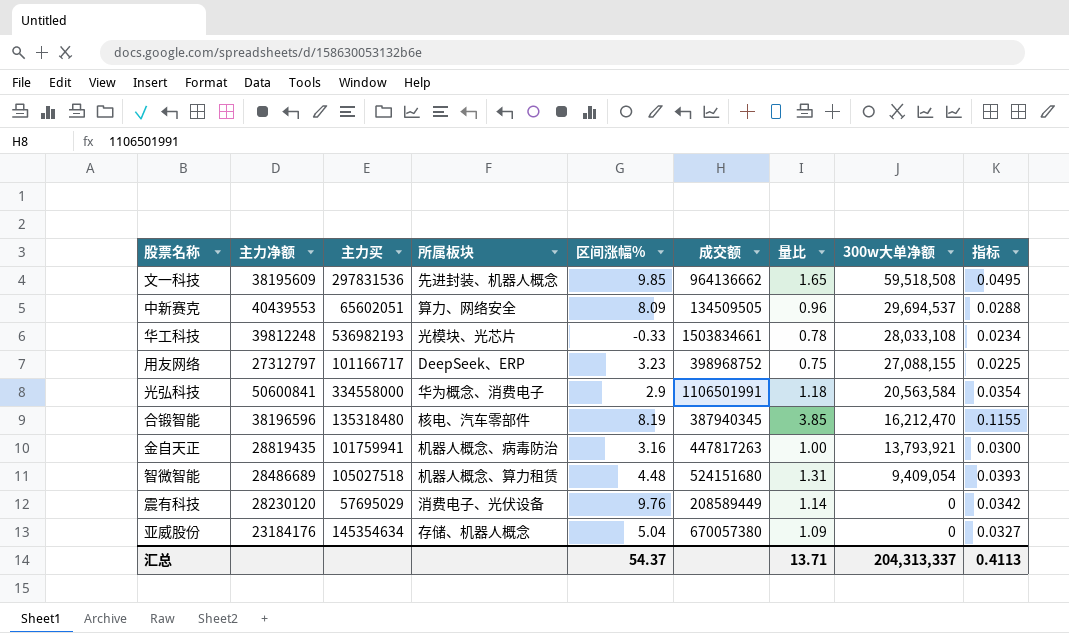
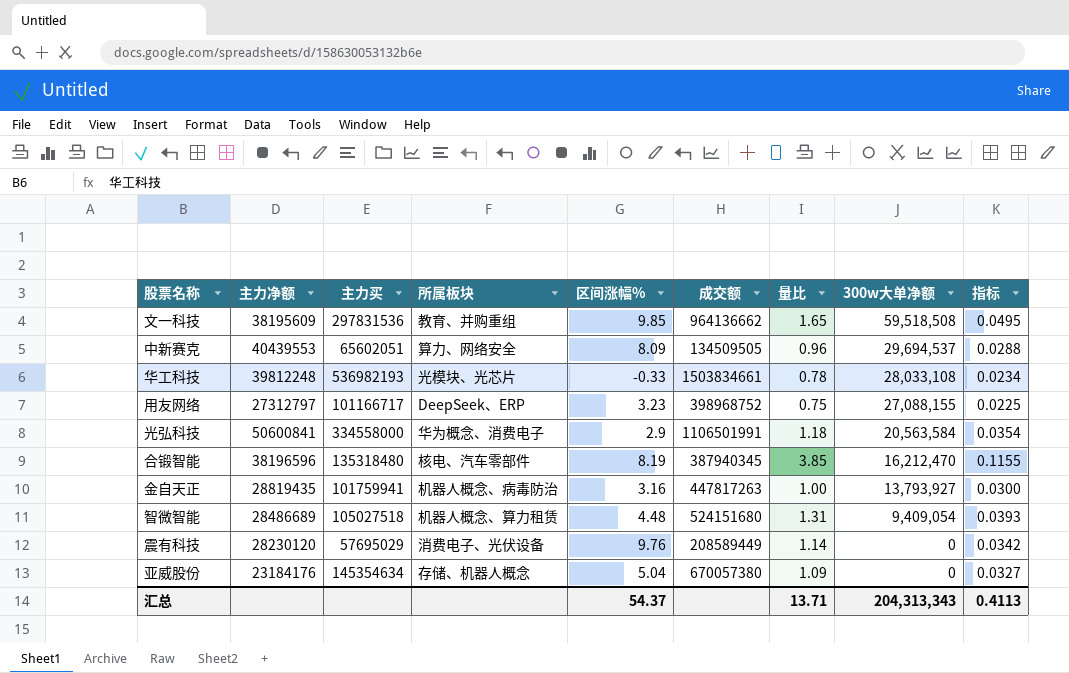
文一科技 | 所属板块: 先进封装、机器人概念 -> 教育、并购重组
金自天正 | 300w大单净额: 13,793,921 -> 13,793,927
汇总 | 300w大单净额: 204,313,337 -> 204,313,343

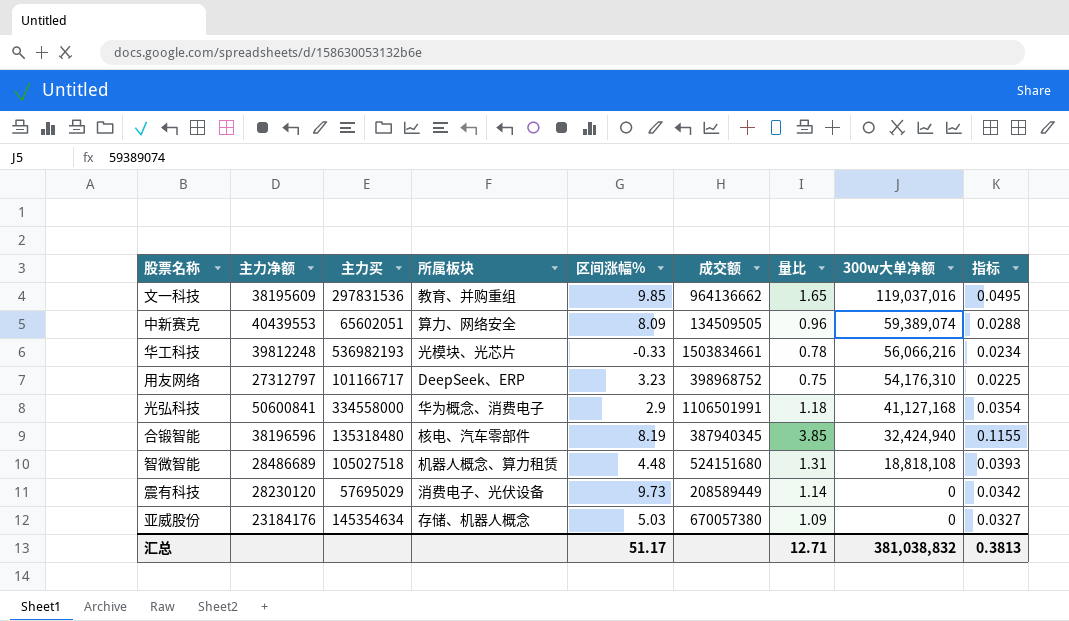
row 金自天正: 28819435 | 101759941 | 机器人概念、病毒防治 | 3.16 | 447817263 | 1.00 | 13,793,927 | 0.0300 -> none
文一科技 | 300w大单净额: 59,518,508 -> 119,037,016
中新赛克 | 300w大单净额: 29,694,537 -> 59,389,074
华工科技 | 300w大单净额: 28,033,108 -> 56,066,216
用友网络 | 300w大单净额: 27,088,155 -> 54,176,310
光弘科技 | 300w大单净额: 20,563,584 -> 41,127,168
合锻智能 | 300w大单净额: 16,212,470 -> 32,424,940
智微智能 | 300w大单净额: 9,409,054 -> 18,818,108
震有科技 | 区间涨幅%: 9.76 -> 9.73
亚威股份 | 区间涨幅%: 5.04 -> 5.03
汇总 | 区间涨幅%: 54.37 -> 51.17
汇总 | 量比: 13.71 -> 12.71
汇总 | 300w大单净额: 204,313,343 -> 381,038,832
汇总 | 指标: 0.4113 -> 0.3813

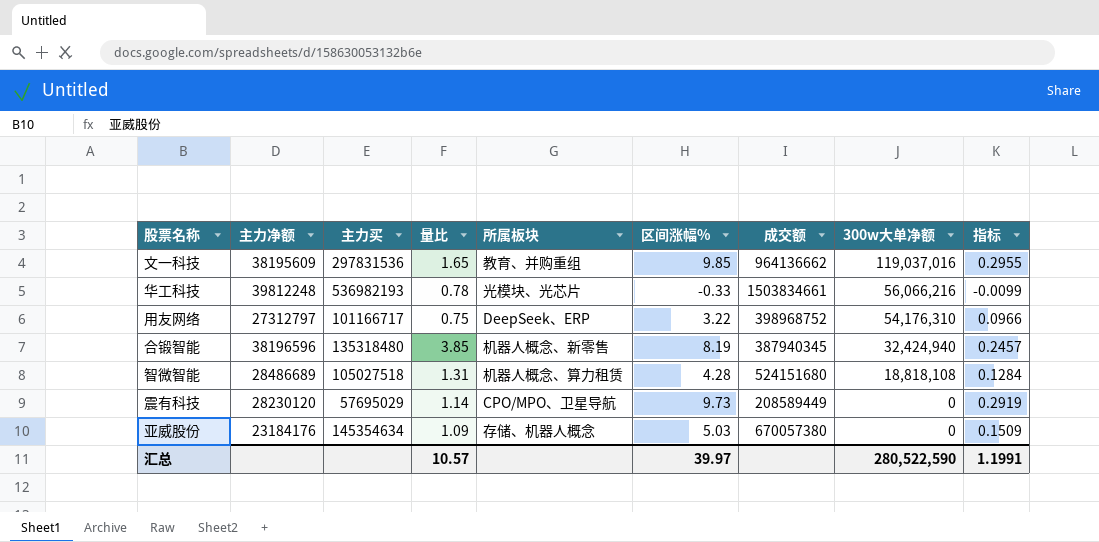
column 量比 | position: 7 -> 4
column 指标 | formula: [量比] * 0.03 -> [区间涨幅%] * 0.03
row 中新赛克: 40439553 | 65602051 | 算力、网络安全 | 8.09 | 134509505 | 0.96 | 59,389,074 | 0.0288 -> none
row 光弘科技: 50600841 | 334558000 | 华为概念、消费电子 | 2.9 | 1106501991 | 1.18 | 41,127,168 | 0.0354 -> none
用友网络 | 区间涨幅%: 3.23 -> 3.22
合锻智能 | 所属板块: 核电、汽车零部件 -> 机器人概念、新零售
智微智能 | 区间涨幅%: 4.48 -> 4.28
震有科技 | 所属板块: 消费电子、光伏设备 -> CPO/MPO、卫星导航
汇总 | 量比: 12.71 -> 10.57
汇总 | 区间涨幅%: 51.17 -> 39.97
汇总 | 300w大单净额: 381,038,832 -> 280,522,590
汇总 | 指标: 0.3813 -> 1.1991

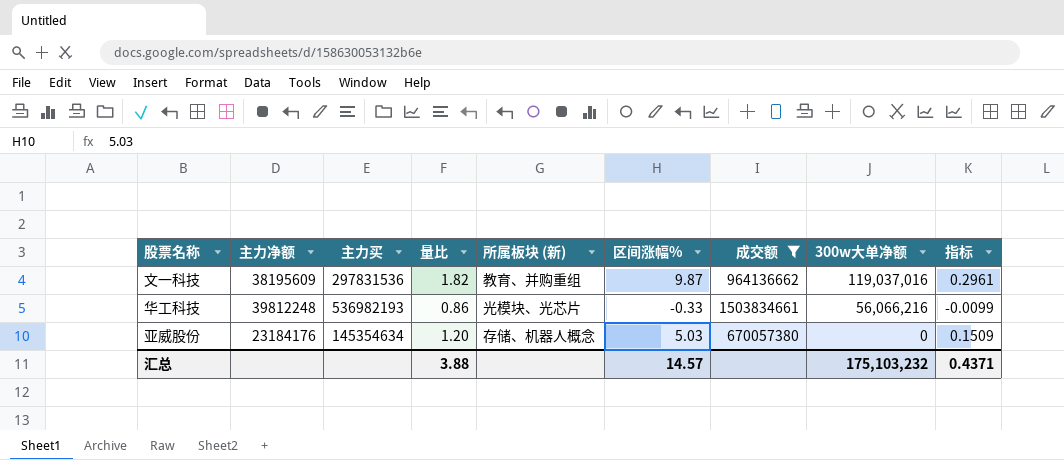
filter: none -> 成交额 >= 670057380
column name: 所属板块 -> 所属板块 (新)
文一科技 | 量比: 1.65 -> 1.82
文一科技 | 区间涨幅%: 9.85 -> 9.87
文一科技 | 指标: 0.2955 -> 0.2961
华工科技 | 量比: 0.78 -> 0.86
亚威股份 | 量比: 1.09 -> 1.20
汇总 | 量比: 10.57 -> 3.88
汇总 | 区间涨幅%: 39.97 -> 14.57
汇总 | 300w大单净额: 280,522,590 -> 175,103,232
汇总 | 指标: 1.1991 -> 0.4371

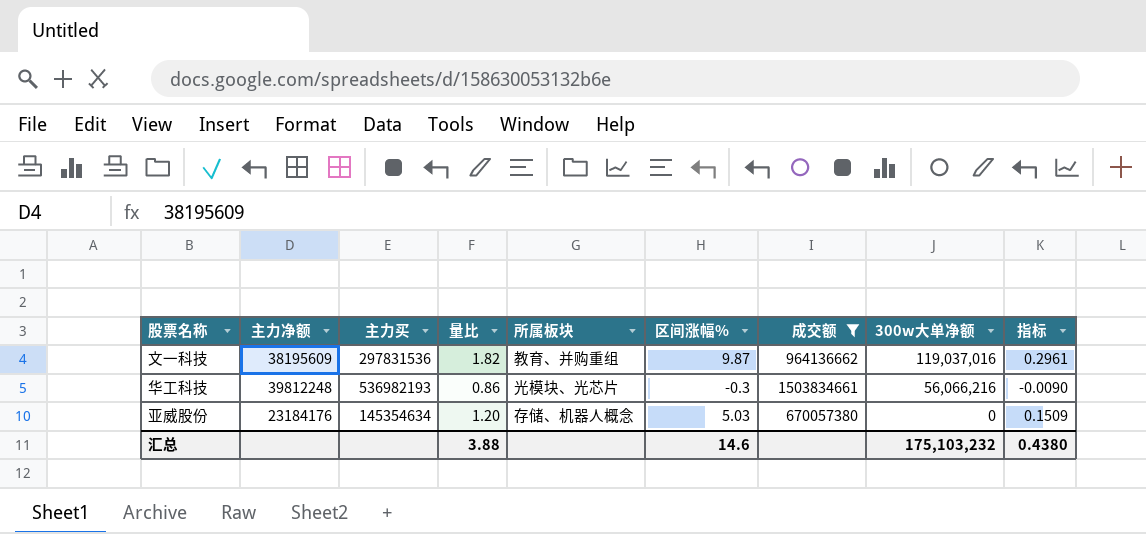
column name: 所属板块 (新) -> 所属板块
华工科技 | 区间涨幅%: -0.33 -> -0.3
华工科技 | 指标: -0.0099 -> -0.0090
汇总 | 区间涨幅%: 14.57 -> 14.6
汇总 | 指标: 0.4371 -> 0.4380

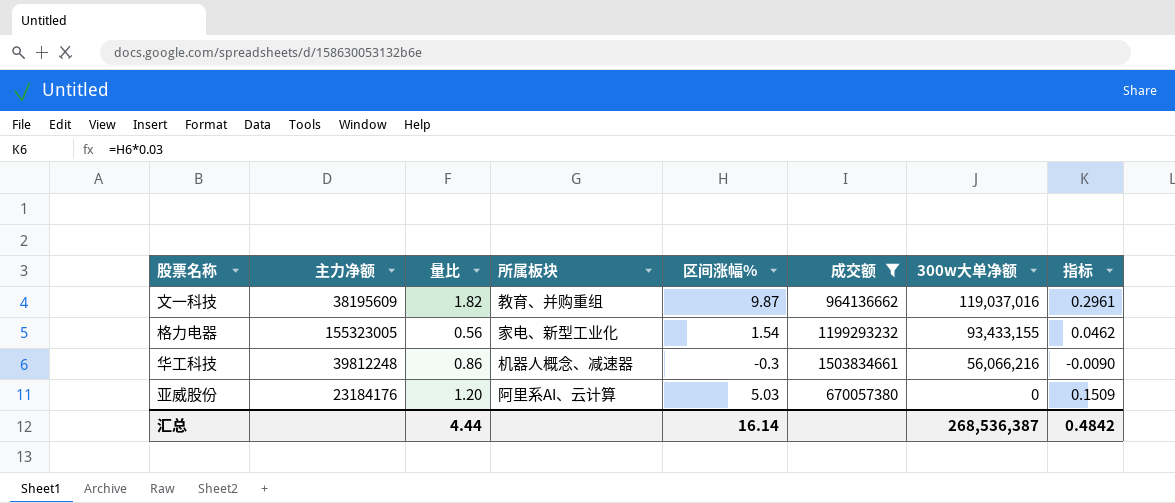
column 主力买 | position: 3 -> none
row 格力电器: none -> 155323005 | 0.56 | 家电、新型工业化 | 1.54 | 1199293232 | 93,433,155 | 0.0462
华工科技 | 所属板块: 光模块、光芯片 -> 机器人概念、减速器
亚威股份 | 所属板块: 存储、机器人概念 -> 阿里系AI、云计算
汇总 | 量比: 3.88 -> 4.44
汇总 | 区间涨幅%: 14.6 -> 16.14
汇总 | 300w大单净额: 175,103,232 -> 268,536,387
汇总 | 指标: 0.4380 -> 0.4842

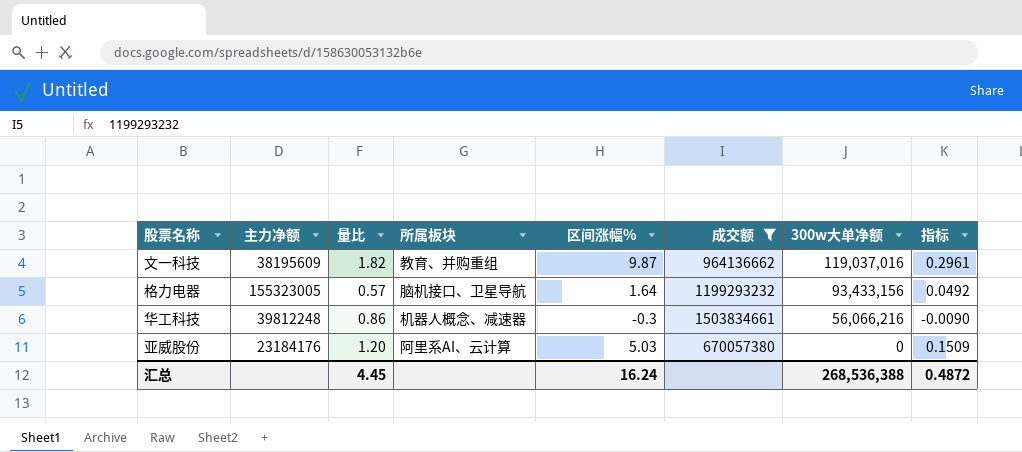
格力电器 | 量比: 0.56 -> 0.57
格力电器 | 所属板块: 家电、新型工业化 -> 脑机接口、卫星导航
格力电器 | 区间涨幅%: 1.54 -> 1.64
格力电器 | 300w大单净额: 93,433,155 -> 93,433,156
格力电器 | 指标: 0.0462 -> 0.0492
汇总 | 量比: 4.44 -> 4.45
汇总 | 区间涨幅%: 16.14 -> 16.24
汇总 | 300w大单净额: 268,536,387 -> 268,536,388
汇总 | 指标: 0.4842 -> 0.4872

